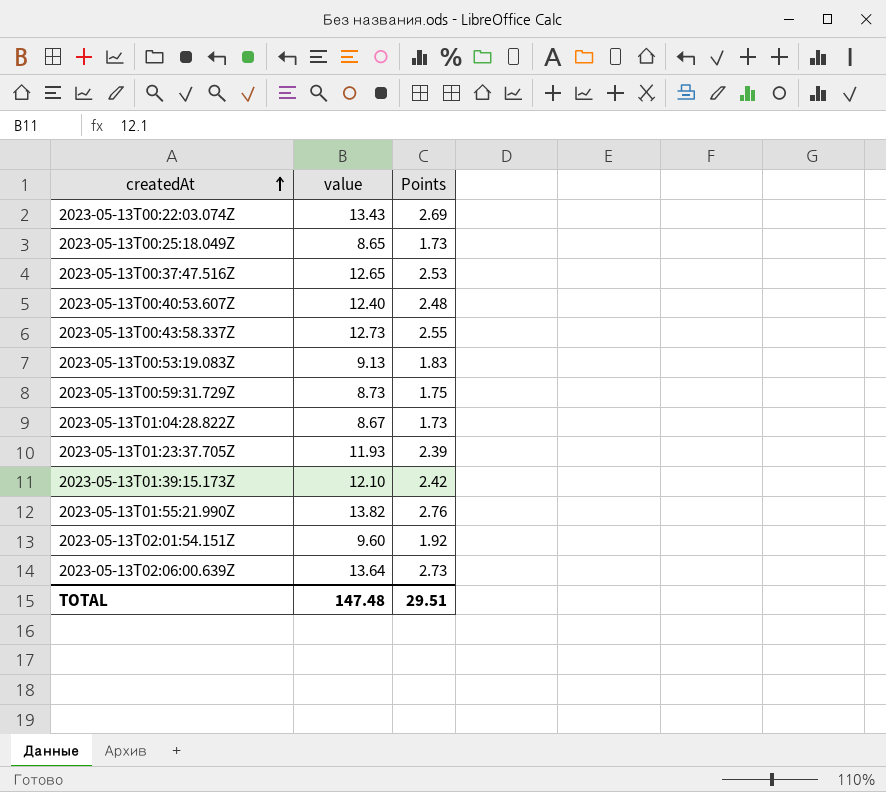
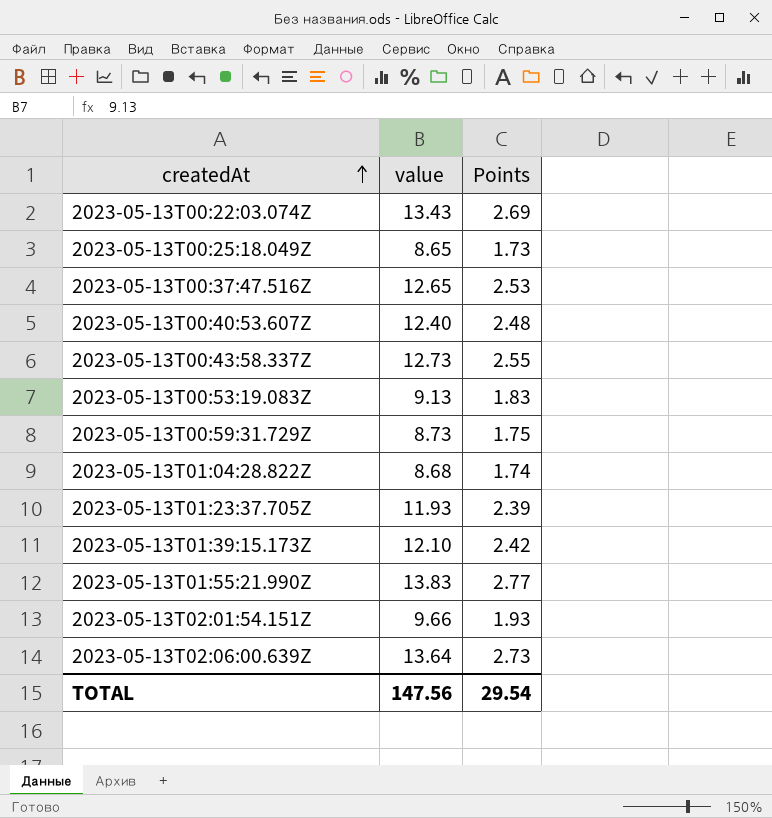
2023-05-13T01:04:28.822Z | value: 8.67 -> 8.68
2023-05-13T01:04:28.822Z | Points: 1.73 -> 1.74
2023-05-13T01:55:21.990Z | value: 13.82 -> 13.83
2023-05-13T01:55:21.990Z | Points: 2.76 -> 2.77
2023-05-13T02:01:54.151Z | value: 9.60 -> 9.66
2023-05-13T02:01:54.151Z | Points: 1.92 -> 1.93
TOTAL | value: 147.48 -> 147.56
TOTAL | Points: 29.51 -> 29.54

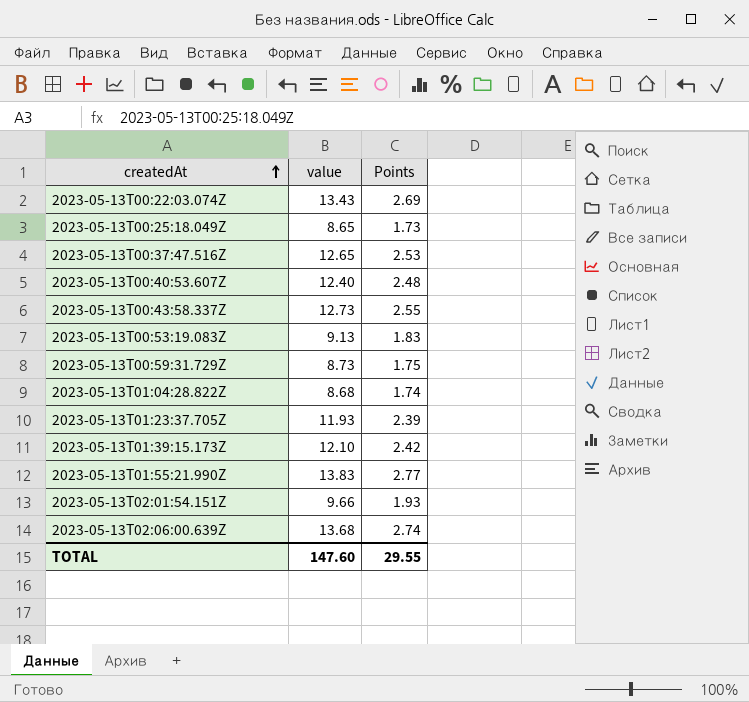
2023-05-13T02:06:00.639Z | value: 13.64 -> 13.68
2023-05-13T02:06:00.639Z | Points: 2.73 -> 2.74
TOTAL | value: 147.56 -> 147.60
TOTAL | Points: 29.54 -> 29.55

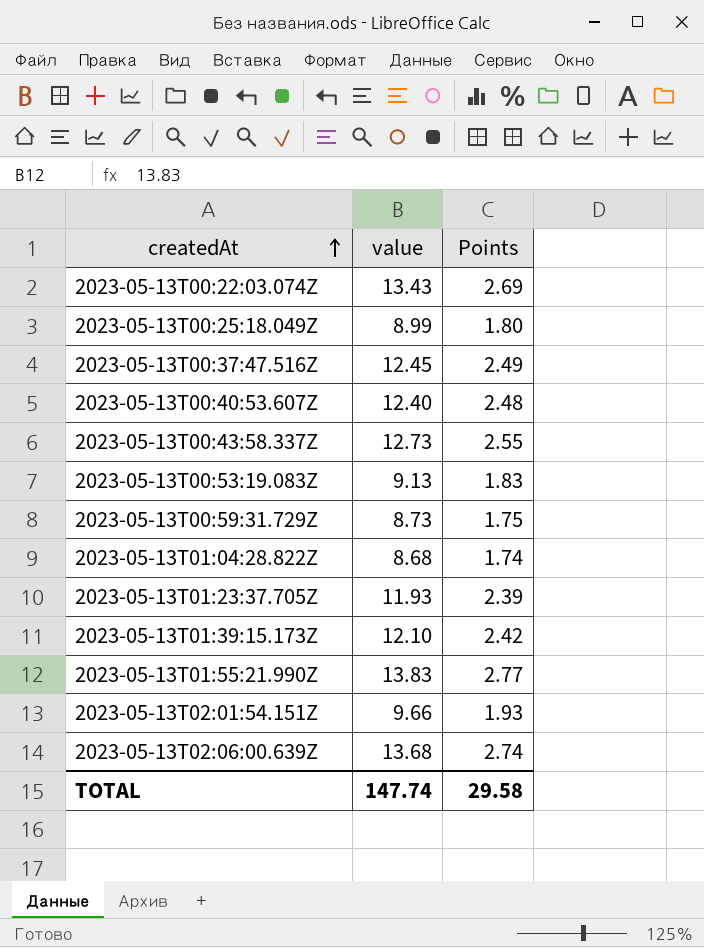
2023-05-13T00:25:18.049Z | value: 8.65 -> 8.99
2023-05-13T00:25:18.049Z | Points: 1.73 -> 1.80
2023-05-13T00:37:47.516Z | value: 12.65 -> 12.45
2023-05-13T00:37:47.516Z | Points: 2.53 -> 2.49
TOTAL | value: 147.60 -> 147.74
TOTAL | Points: 29.55 -> 29.58

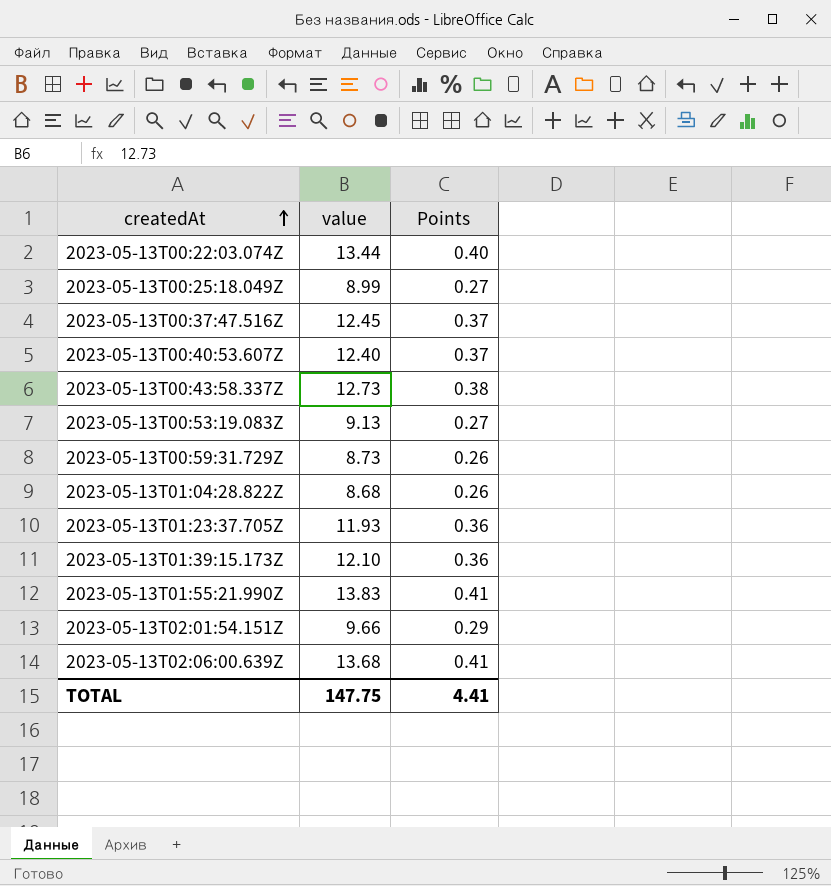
column Points | formula: [value] * 0.2 -> [value] * 0.03
2023-05-13T00:22:03.074Z | value: 13.43 -> 13.44
TOTAL | value: 147.74 -> 147.75
TOTAL | Points: 29.58 -> 4.41

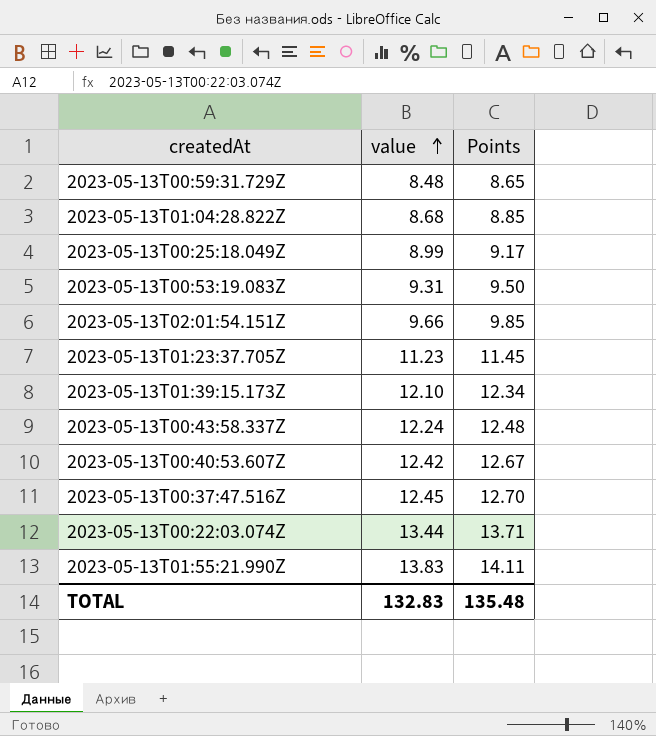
row order: createdAt ascending -> value ascending
column Points | formula: [value] * 0.03 -> [value] * 1.02
row 2023-05-13T02:06:00.639Z: 13.68 | 0.41 -> none
2023-05-13T00:59:31.729Z | value: 8.73 -> 8.48
2023-05-13T00:53:19.083Z | value: 9.13 -> 9.31
2023-05-13T01:23:37.705Z | value: 11.93 -> 11.23
2023-05-13T00:43:58.337Z | value: 12.73 -> 12.24
2023-05-13T00:40:53.607Z | value: 12.40 -> 12.42
TOTAL | value: 147.75 -> 132.83
TOTAL | Points: 4.41 -> 135.48

